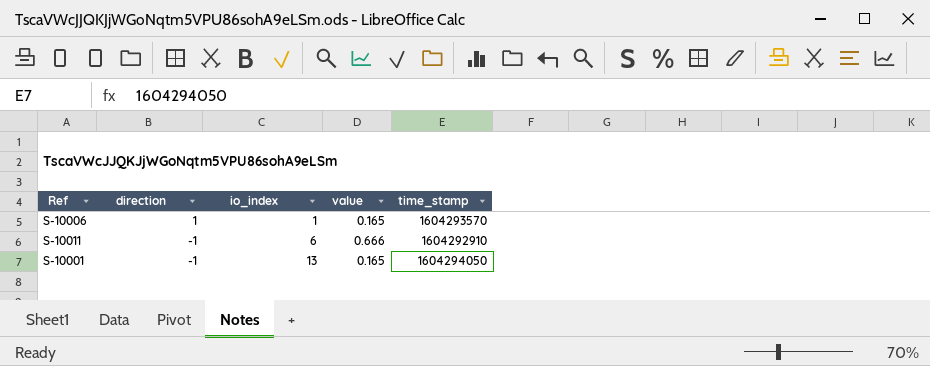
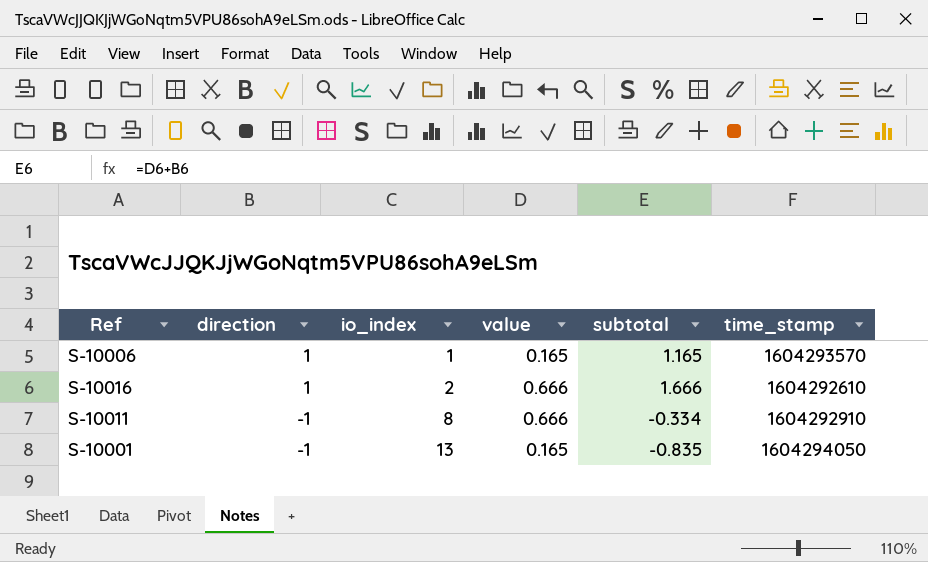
column subtotal | formula: none -> [direction] + [value]
row S-10016: none -> 1 | 2 | 0.666 | 1.666 | 1604292610
S-10011 | io_index: 6 -> 8

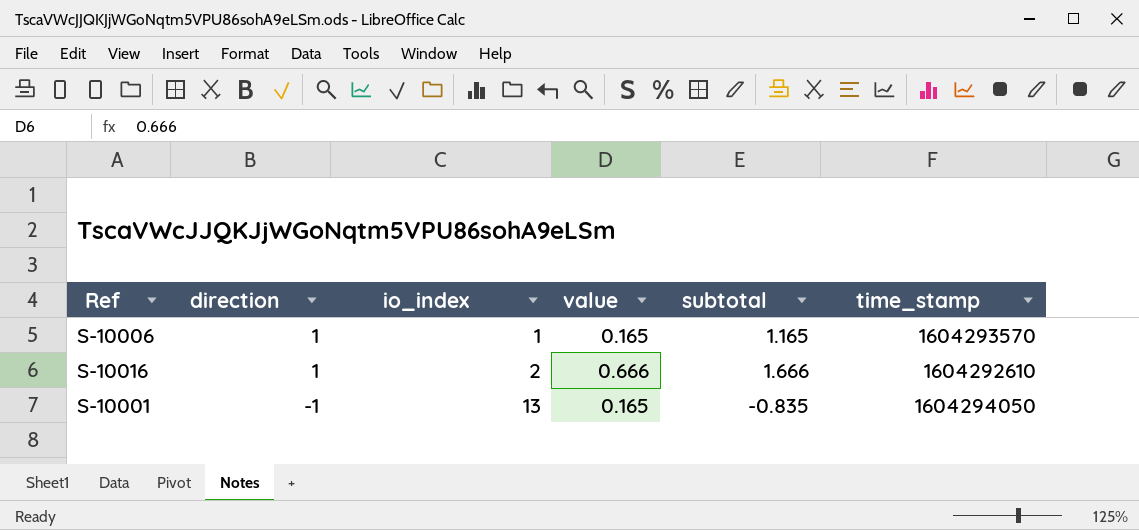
row S-10011: -1 | 8 | 0.666 | -0.334 | 1604292910 -> none

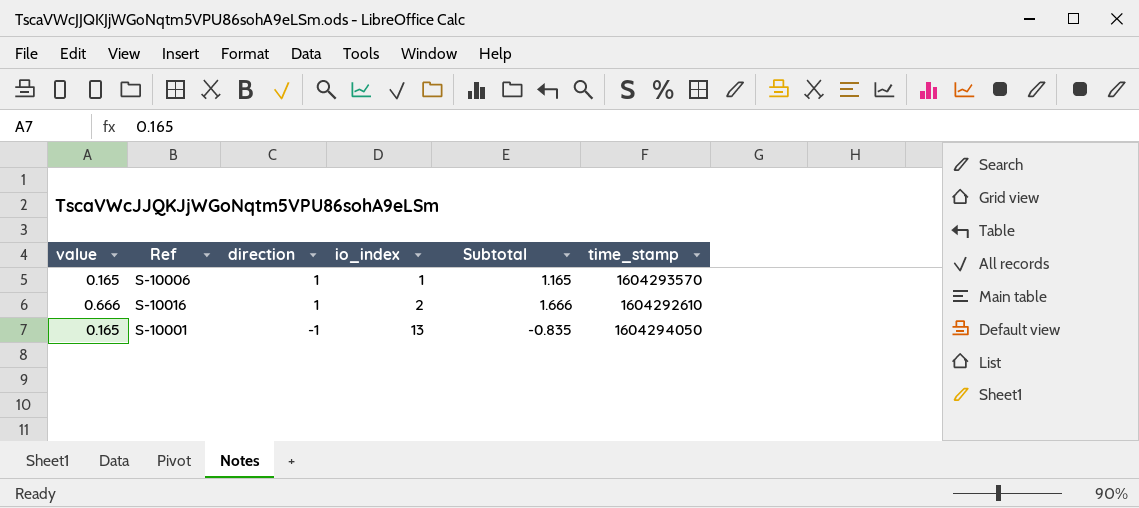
column value | position: 4 -> 1
column name: subtotal -> Subtotal

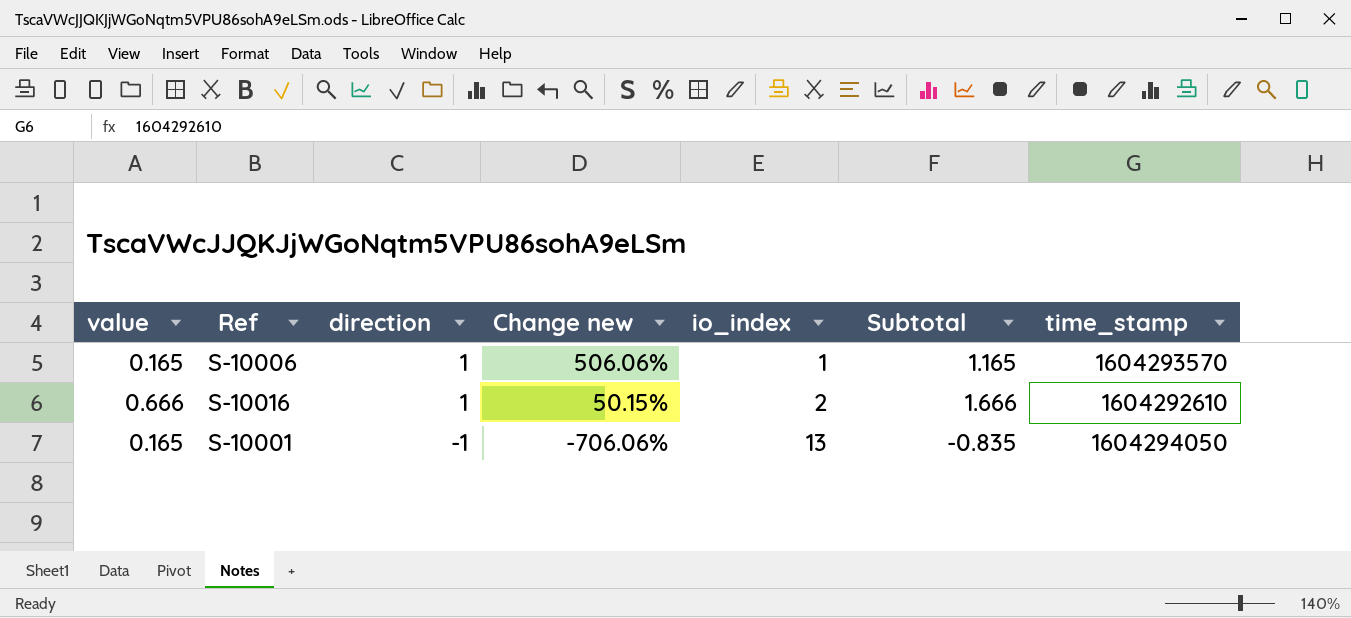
column Change new | formula: none -> ([direction] - [value]) / [value]

